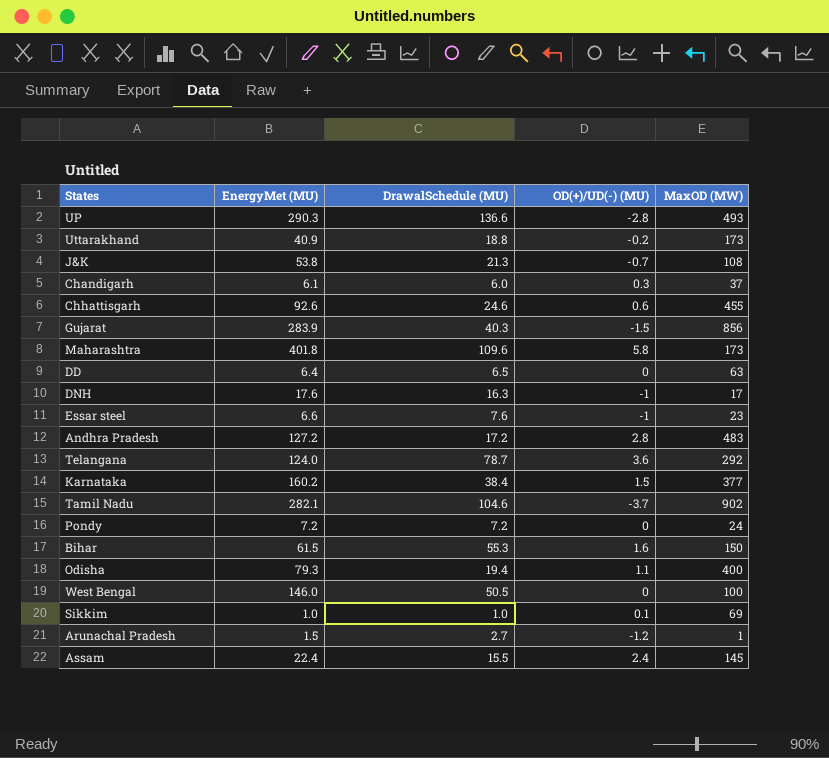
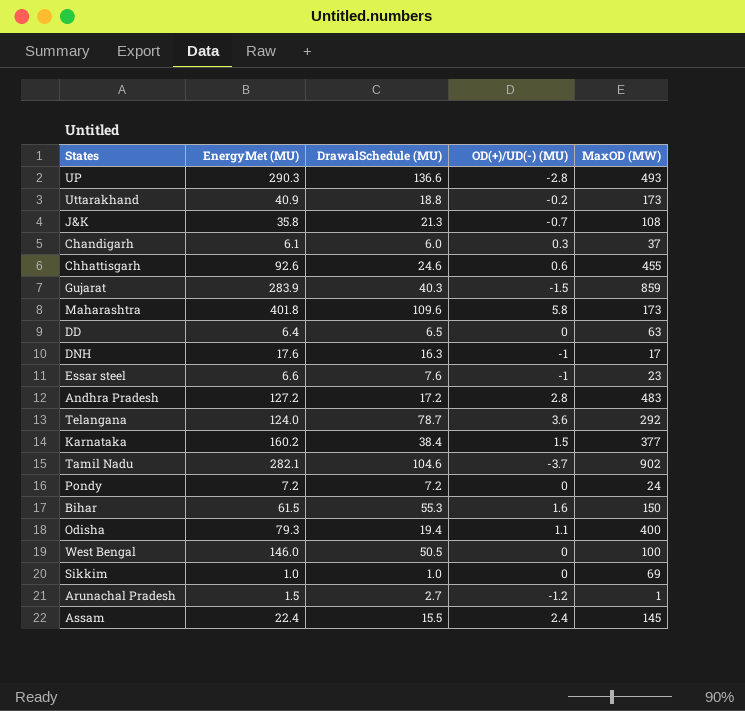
J&K | EnergyMet (MU): 53.8 -> 35.8
Gujarat | MaxOD (MW): 856 -> 859
Sikkim | OD(+)/UD(-) (MU): 0.1 -> 0

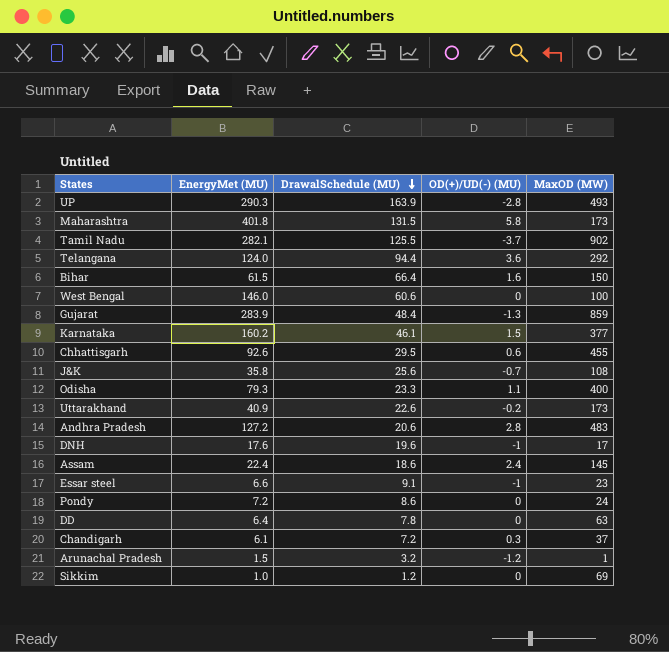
row order: none -> DrawalSchedule (MU) descending
UP | DrawalSchedule (MU): 136.6 -> 163.9
Maharashtra | DrawalSchedule (MU): 109.6 -> 131.5
Tamil Nadu | DrawalSchedule (MU): 104.6 -> 125.5
Telangana | DrawalSchedule (MU): 78.7 -> 94.4
Bihar | DrawalSchedule (MU): 55.3 -> 66.4
West Bengal | DrawalSchedule (MU): 50.5 -> 60.6
Gujarat | DrawalSchedule (MU): 40.3 -> 48.4
Gujarat | OD(+)/UD(-) (MU): -1.5 -> -1.3
Karnataka | DrawalSchedule (MU): 38.4 -> 46.1
Chhattisgarh | DrawalSchedule (MU): 24.6 -> 29.5
J&K | DrawalSchedule (MU): 21.3 -> 25.6
Odisha | DrawalSchedule (MU): 19.4 -> 23.3
Uttarakhand | DrawalSchedule (MU): 18.8 -> 22.6
Andhra Pradesh | DrawalSchedule (MU): 17.2 -> 20.6
DNH | DrawalSchedule (MU): 16.3 -> 19.6
Assam | DrawalSchedule (MU): 15.5 -> 18.6
Essar steel | DrawalSchedule (MU): 7.6 -> 9.1
Pondy | DrawalSchedule (MU): 7.2 -> 8.6
DD | DrawalSchedule (MU): 6.5 -> 7.8
Chandigarh | DrawalSchedule (MU): 6.0 -> 7.2
Arunachal Pradesh | DrawalSchedule (MU): 2.7 -> 3.2
Sikkim | DrawalSchedule (MU): 1.0 -> 1.2

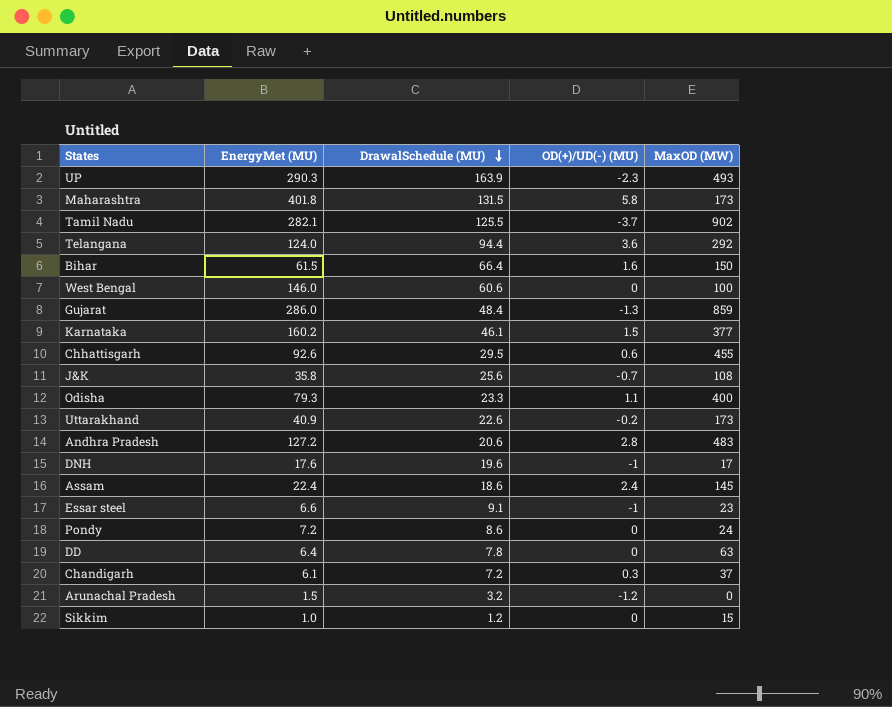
UP | OD(+)/UD(-) (MU): -2.8 -> -2.3
Gujarat | EnergyMet (MU): 283.9 -> 286.0
Arunachal Pradesh | MaxOD (MW): 1 -> 0
Sikkim | MaxOD (MW): 69 -> 15

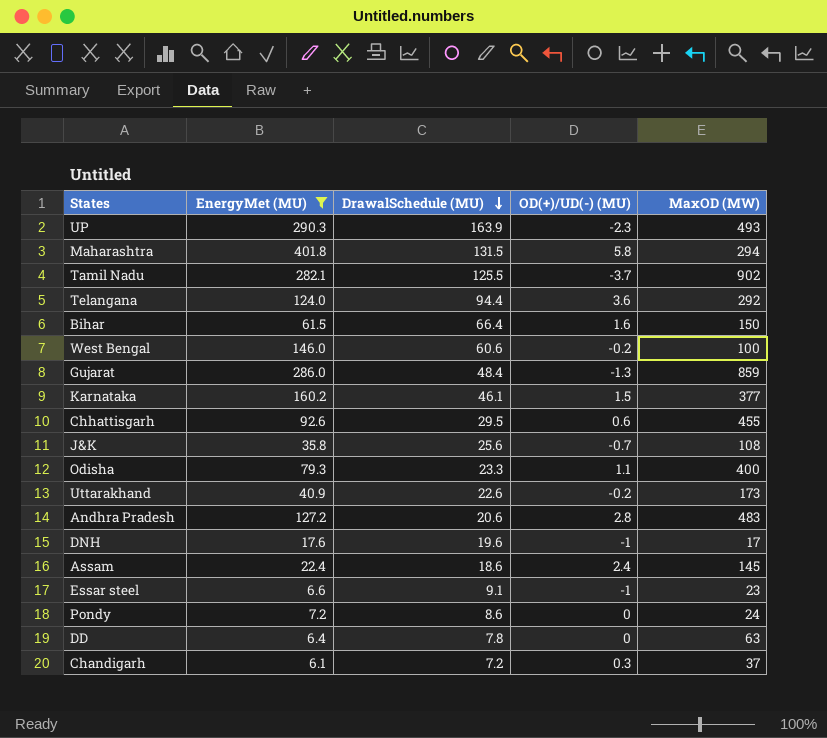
filter: none -> EnergyMet (MU) >= 6.1
Maharashtra | MaxOD (MW): 173 -> 294
West Bengal | OD(+)/UD(-) (MU): 0 -> -0.2

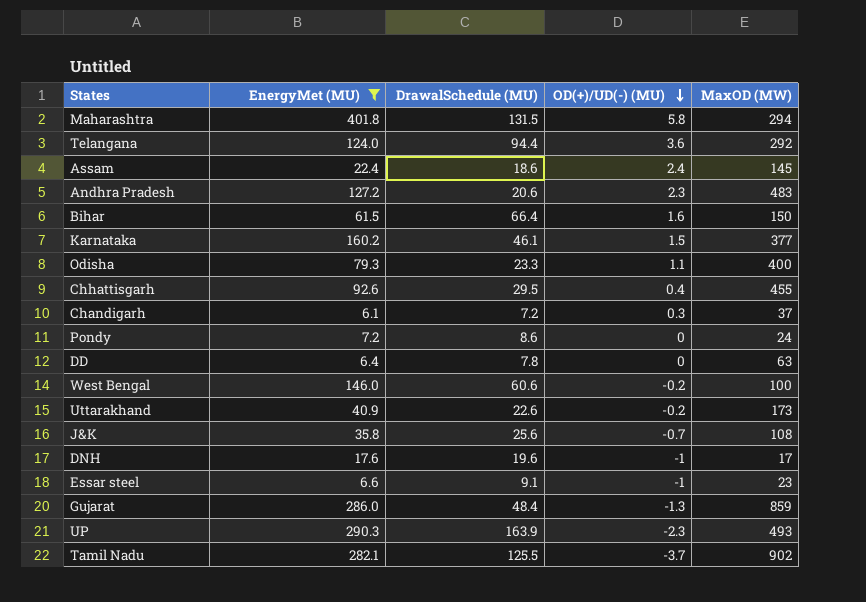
row order: DrawalSchedule (MU) descending -> OD(+)/UD(-) (MU) descending
Andhra Pradesh | OD(+)/UD(-) (MU): 2.8 -> 2.3
Chhattisgarh | OD(+)/UD(-) (MU): 0.6 -> 0.4

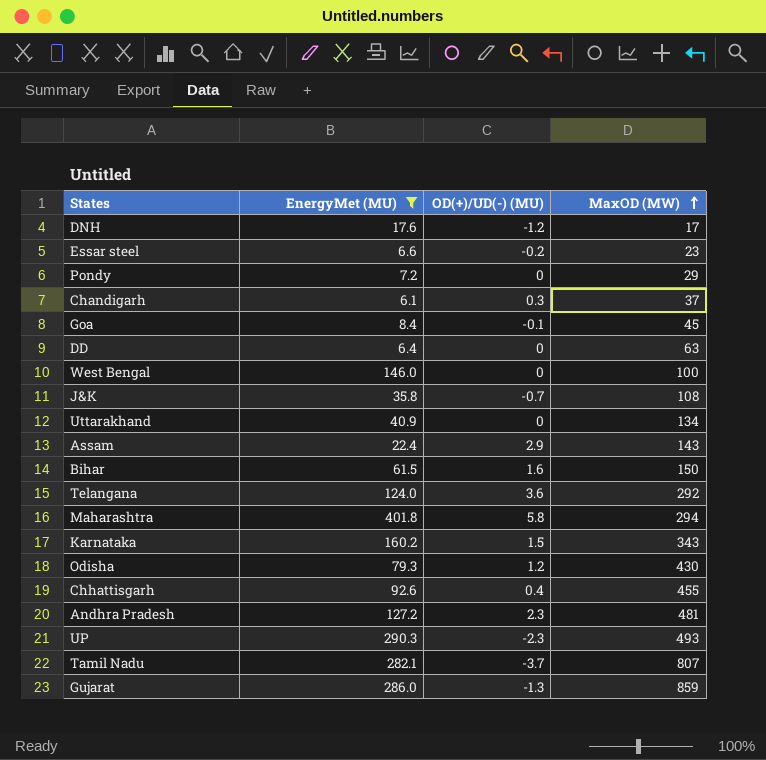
row order: OD(+)/UD(-) (MU) descending -> MaxOD (MW) ascending
column DrawalSchedule (MU) | position: 3 -> none
DNH | OD(+)/UD(-) (MU): -1 -> -1.2
Essar steel | OD(+)/UD(-) (MU): -1 -> -0.2
Pondy | MaxOD (MW): 24 -> 29
row Goa: none -> 8.4 | -0.1 | 45
West Bengal | OD(+)/UD(-) (MU): -0.2 -> 0
Uttarakhand | OD(+)/UD(-) (MU): -0.2 -> 0
Uttarakhand | MaxOD (MW): 173 -> 134
Assam | OD(+)/UD(-) (MU): 2.4 -> 2.9
Assam | MaxOD (MW): 145 -> 143
Karnataka | MaxOD (MW): 377 -> 343
Odisha | OD(+)/UD(-) (MU): 1.1 -> 1.2
Odisha | MaxOD (MW): 400 -> 430
Andhra Pradesh | MaxOD (MW): 483 -> 481
Tamil Nadu | MaxOD (MW): 902 -> 807

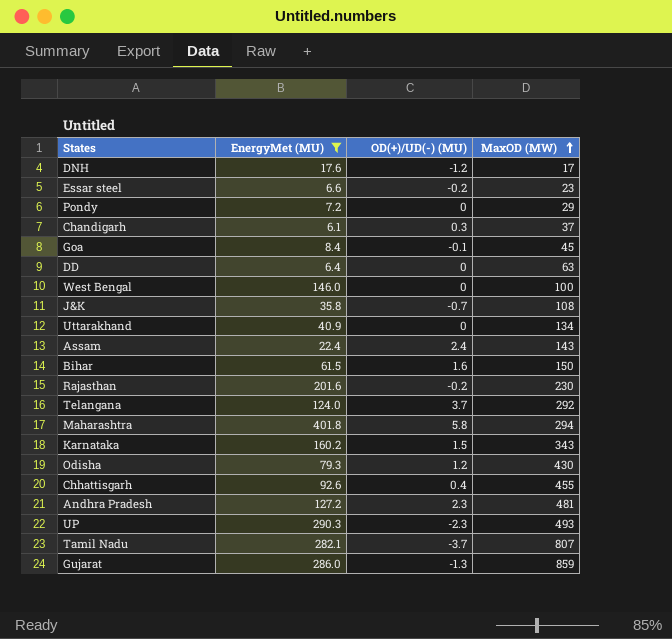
Assam | OD(+)/UD(-) (MU): 2.9 -> 2.4
row Rajasthan: none -> 201.6 | -0.2 | 230
Telangana | OD(+)/UD(-) (MU): 3.6 -> 3.7

